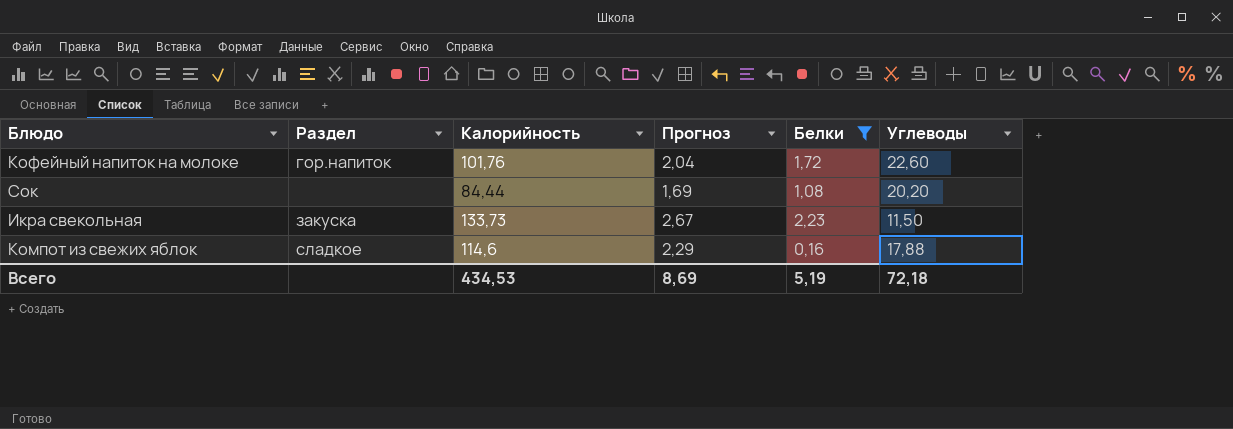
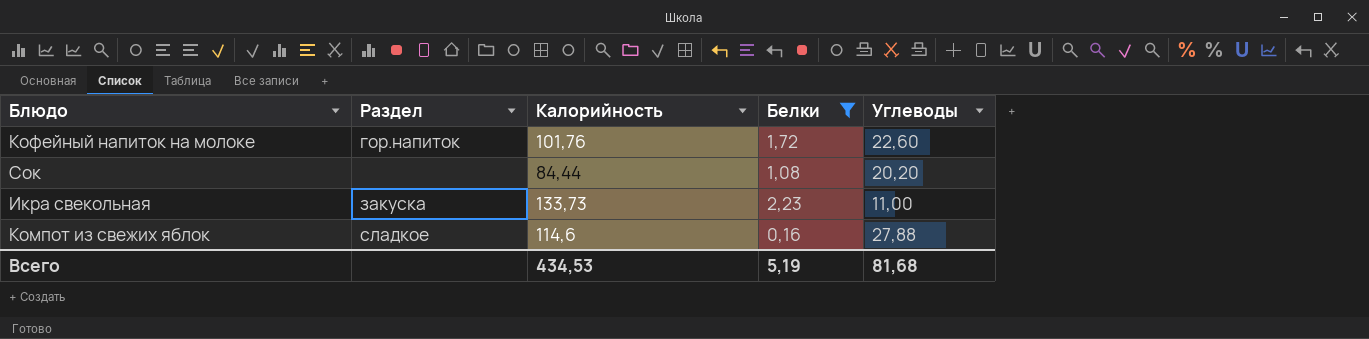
column Прогноз | formula: [Калорийность] * 0,02 -> none
Икра свекольная | Углеводы: 11,50 -> 11,00
Компот из свежих яблок | Углеводы: 17,88 -> 27,88
Всего | Углеводы: 72,18 -> 81,68

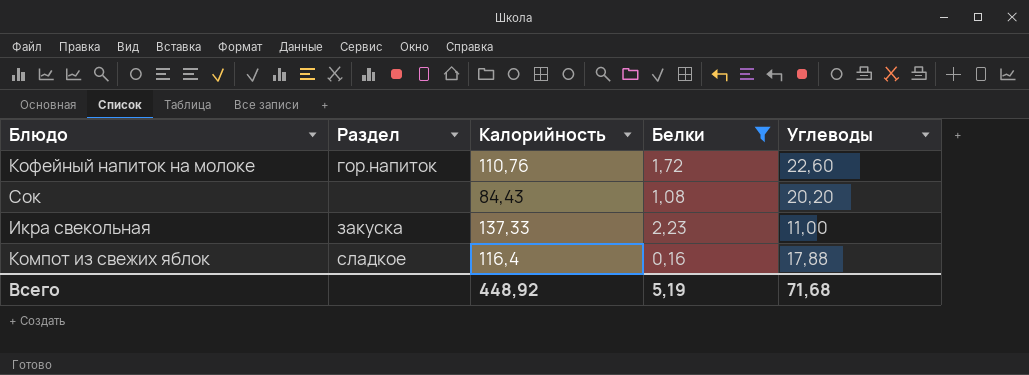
Кофейный напиток на молоке | Калорийность: 101,76 -> 110,76
Сок | Калорийность: 84,44 -> 84,43
Икра свекольная | Калорийность: 133,73 -> 137,33
Компот из свежих яблок | Калорийность: 114,6 -> 116,4
Компот из свежих яблок | Углеводы: 27,88 -> 17,88
Всего | Калорийность: 434,53 -> 448,92
Всего | Углеводы: 81,68 -> 71,68

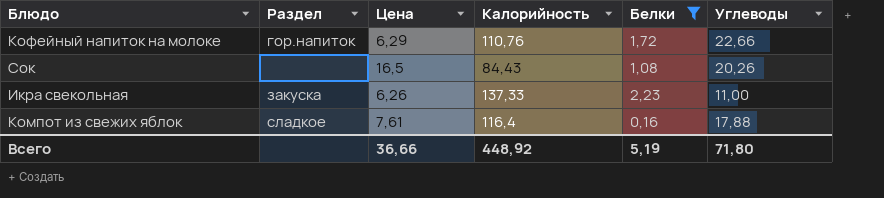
column Цена | position: none -> 3
Кофейный напиток на молоке | Углеводы: 22,60 -> 22,66
Сок | Углеводы: 20,20 -> 20,26
Всего | Углеводы: 71,68 -> 71,80

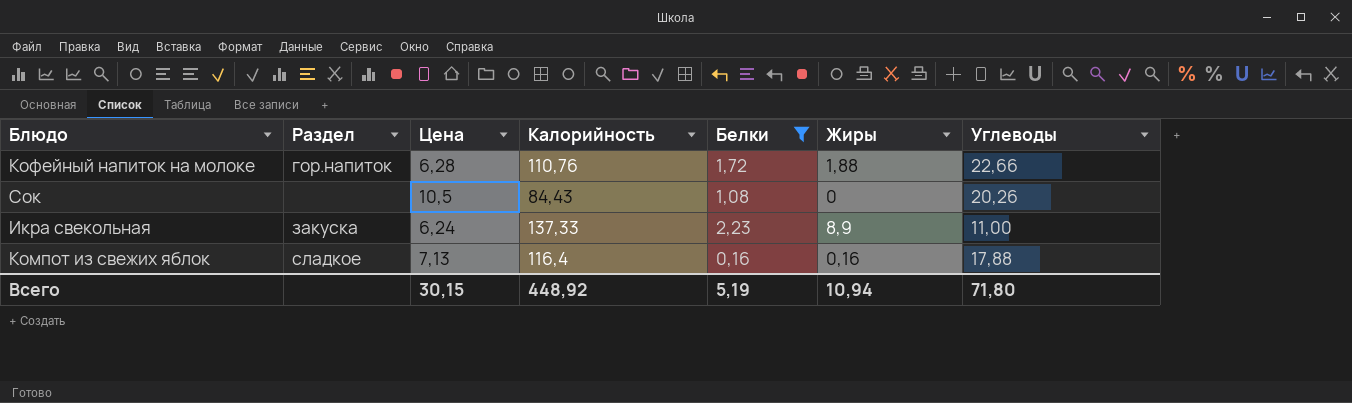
column Жиры | position: none -> 6
Кофейный напиток на молоке | Цена: 6,29 -> 6,28
Сок | Цена: 16,5 -> 10,5
Икра свекольная | Цена: 6,26 -> 6,24
Компот из свежих яблок | Цена: 7,61 -> 7,13
Всего | Цена: 36,66 -> 30,15

